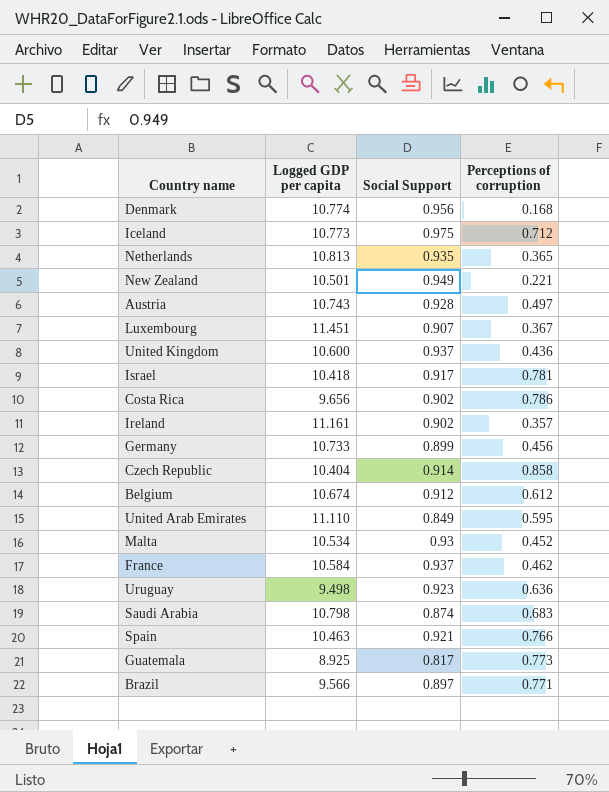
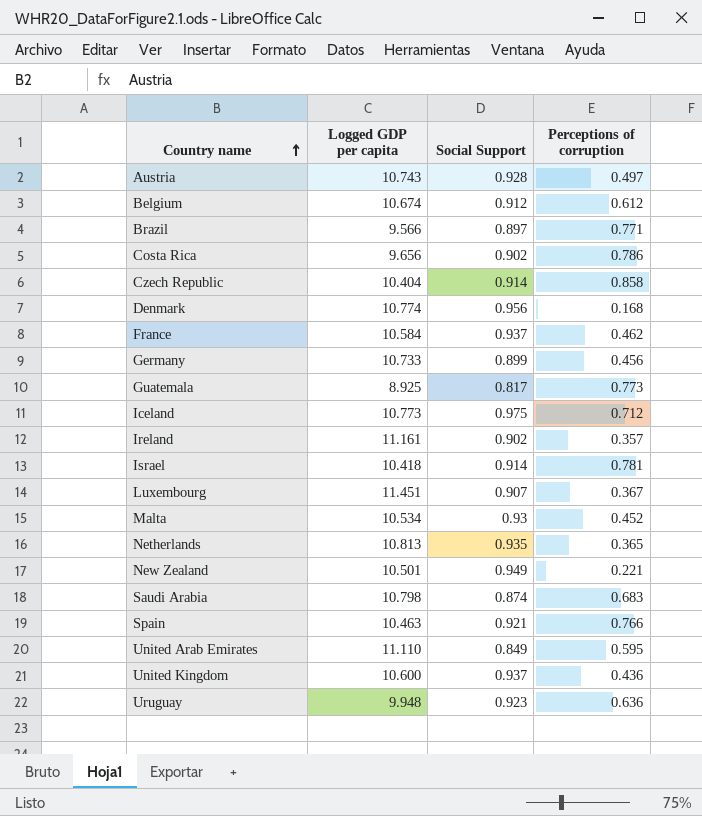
row order: none -> Country name ascending
Israel | Social Support: 0.917 -> 0.914
Uruguay | Logged GDP per capita: 9.498 -> 9.948

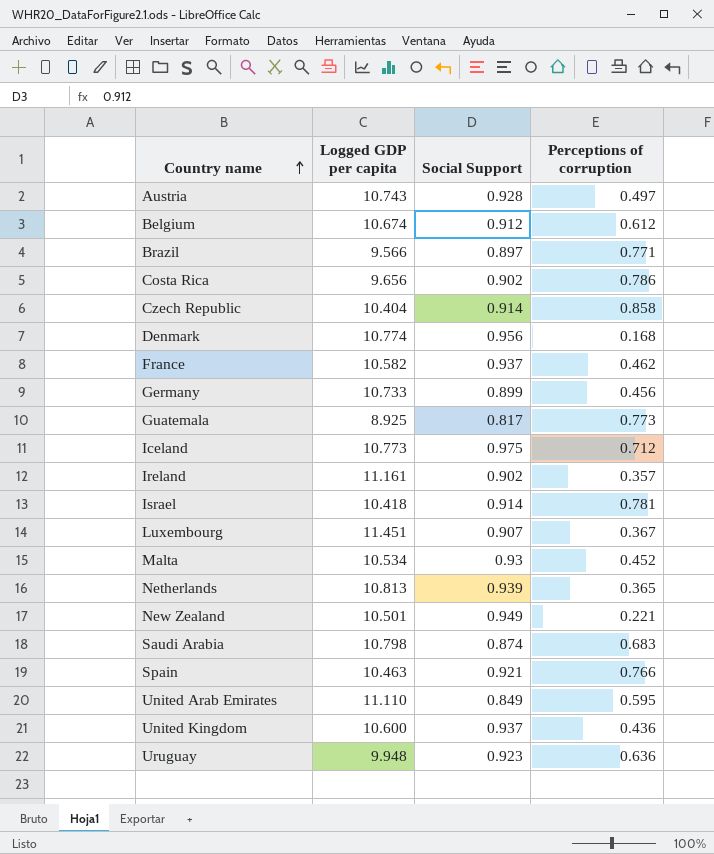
France | Logged GDP per capita: 10.584 -> 10.582
Netherlands | Social Support: 0.935 -> 0.939

